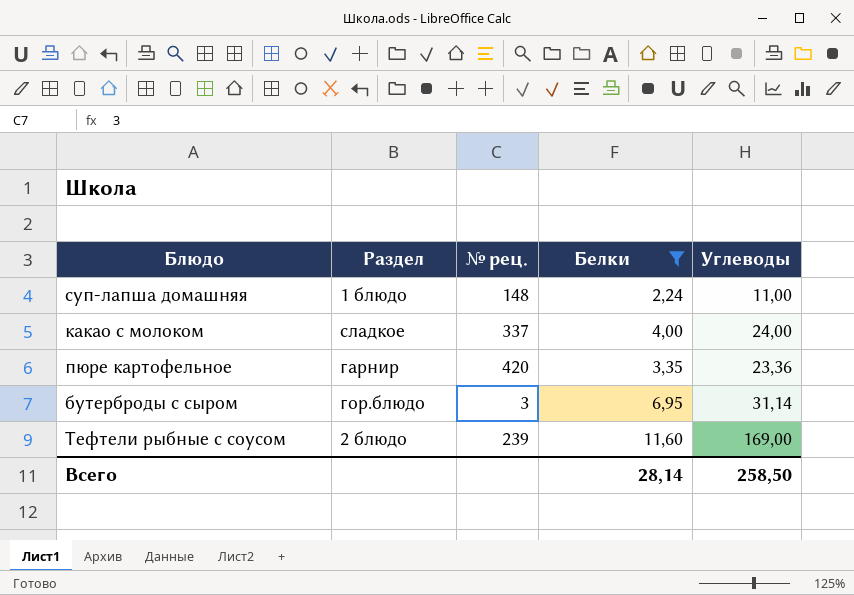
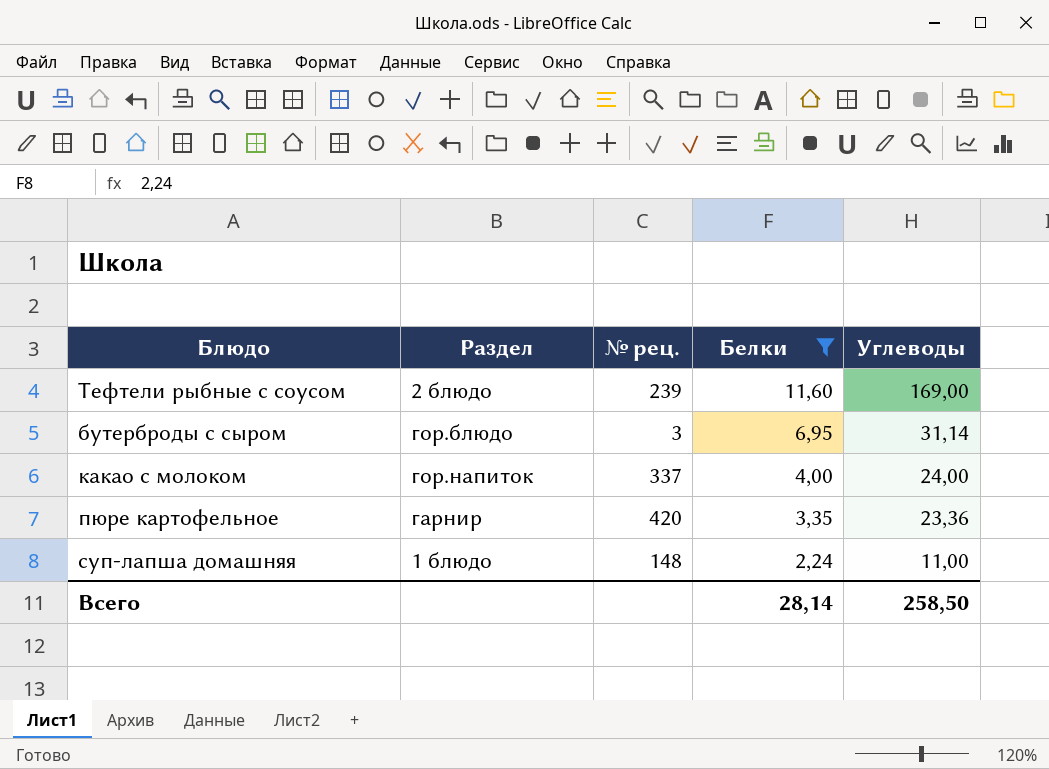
row order: none -> Белки descending
какао с молоком | Раздел: сладкое -> гор.напиток

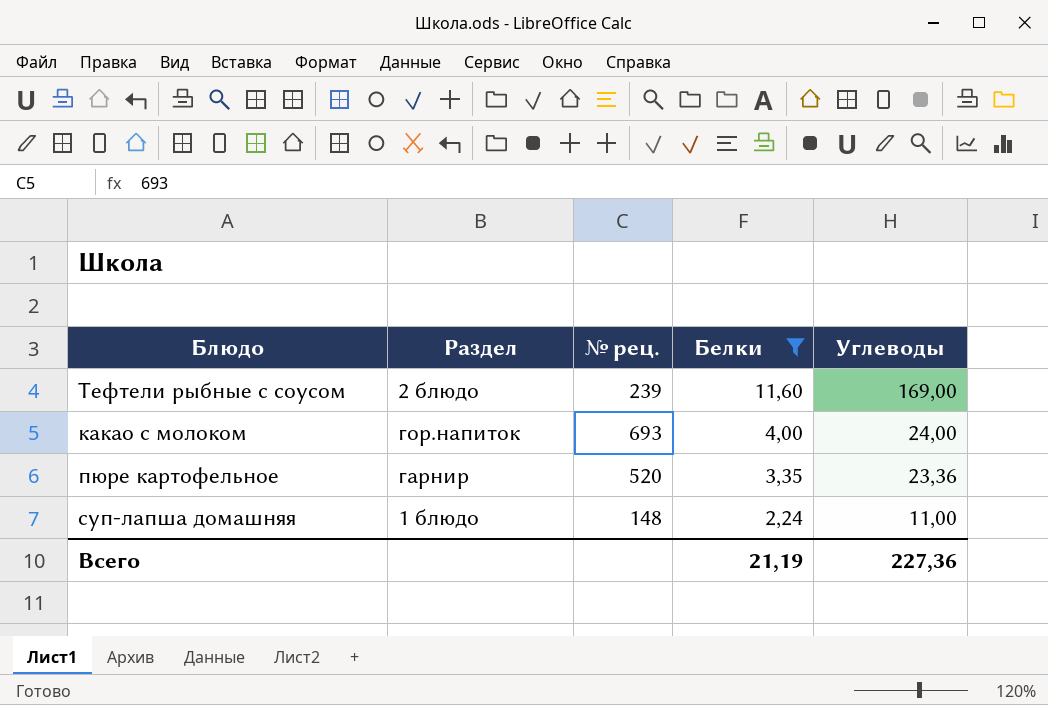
row бутерброды с сыром: гор.блюдо | 3 | 6,95 | 31,14 -> none
какао с молоком | № рец.: 337 -> 693
пюре картофельное | № рец.: 420 -> 520
Всего | Белки: 28,14 -> 21,19
Всего | Углеводы: 258,50 -> 227,36

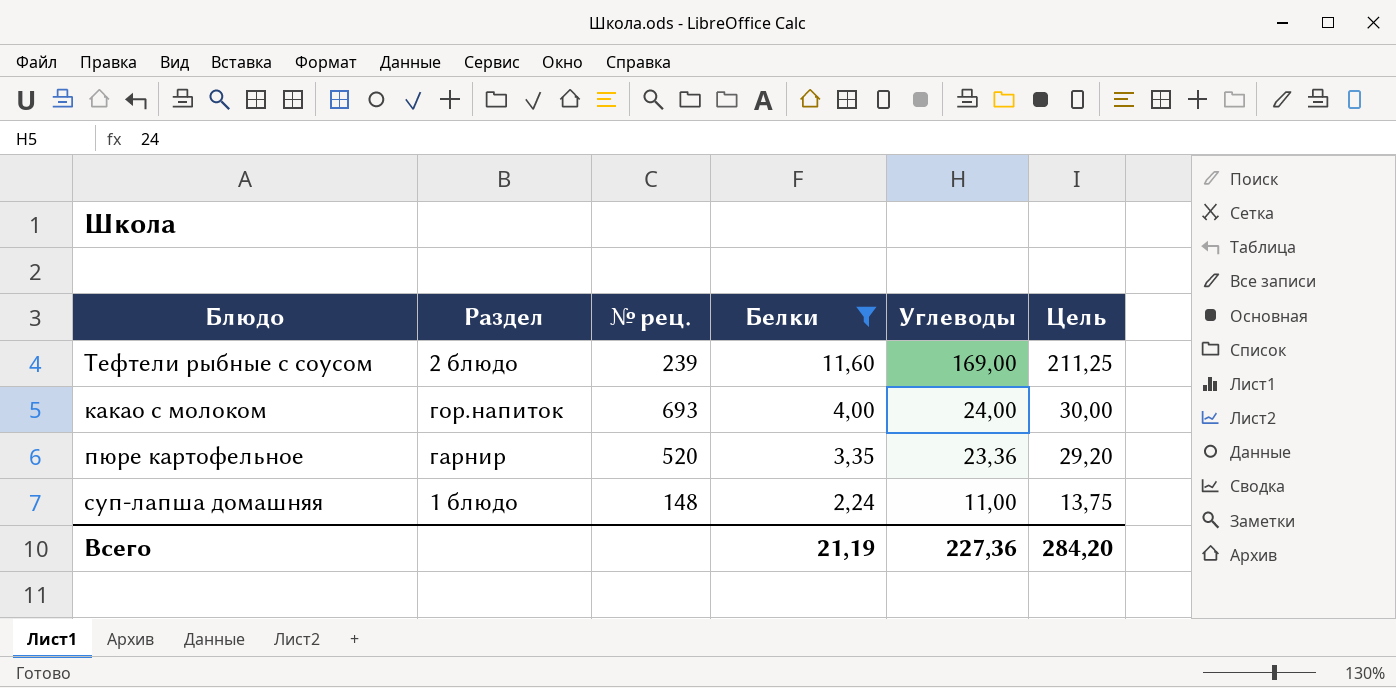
column Цель | formula: none -> [Углеводы] * 1,25

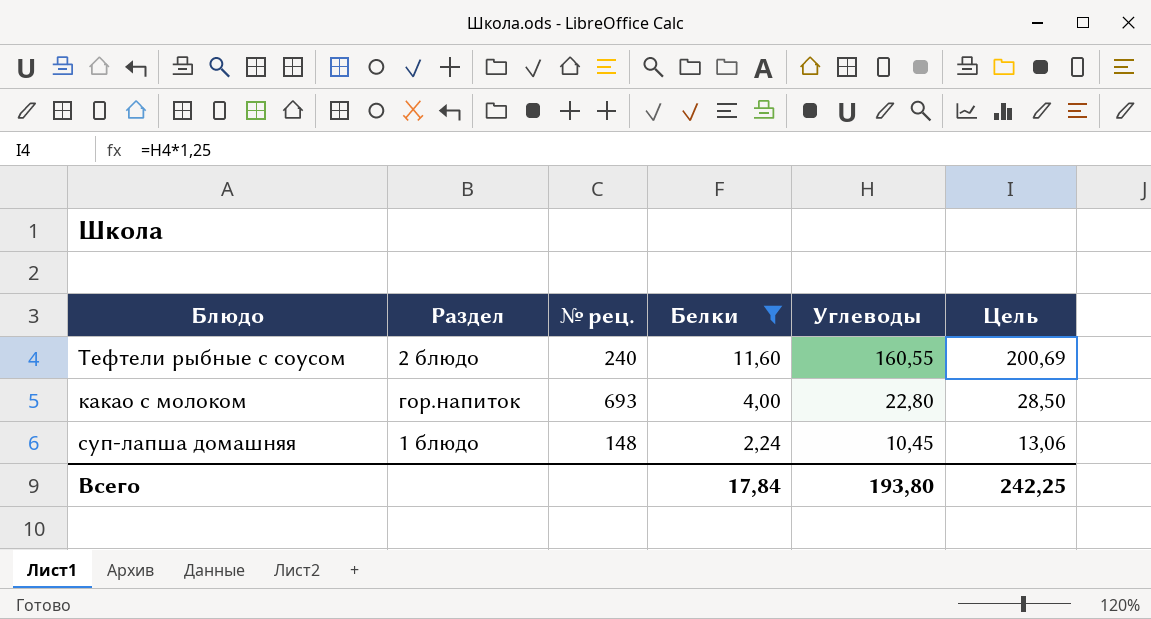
row пюре картофельное: гарнир | 520 | 3,35 | 23,36 | 29,20 -> none
Тефтели рыбные с соусом | № рец.: 239 -> 240
Тефтели рыбные с соусом | Углеводы: 169,00 -> 160,55
Тефтели рыбные с соусом | Цель: 211,25 -> 200,69
какао с молоком | Углеводы: 24,00 -> 22,80
какао с молоком | Цель: 30,00 -> 28,50
суп-лапша домашняя | Углеводы: 11,00 -> 10,45
суп-лапша домашняя | Цель: 13,75 -> 13,06
Всего | Белки: 21,19 -> 17,84
Всего | Углеводы: 227,36 -> 193,80
Всего | Цель: 284,20 -> 242,25

